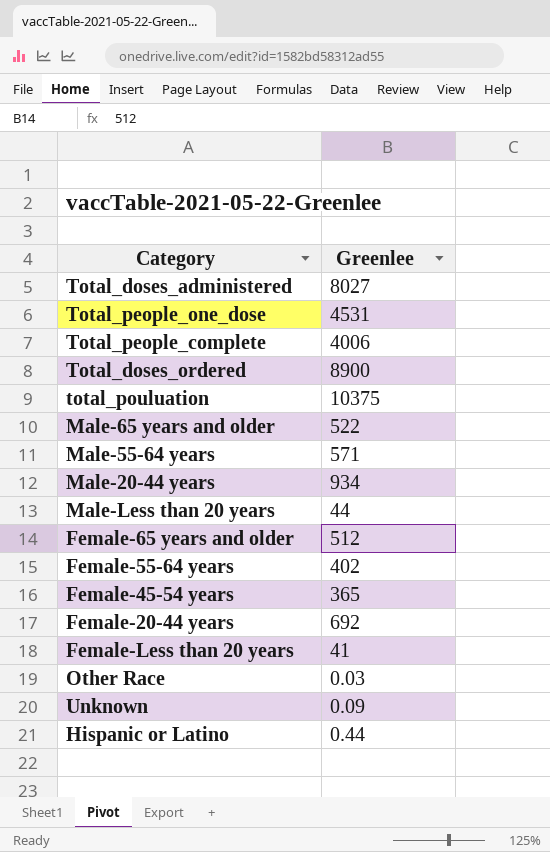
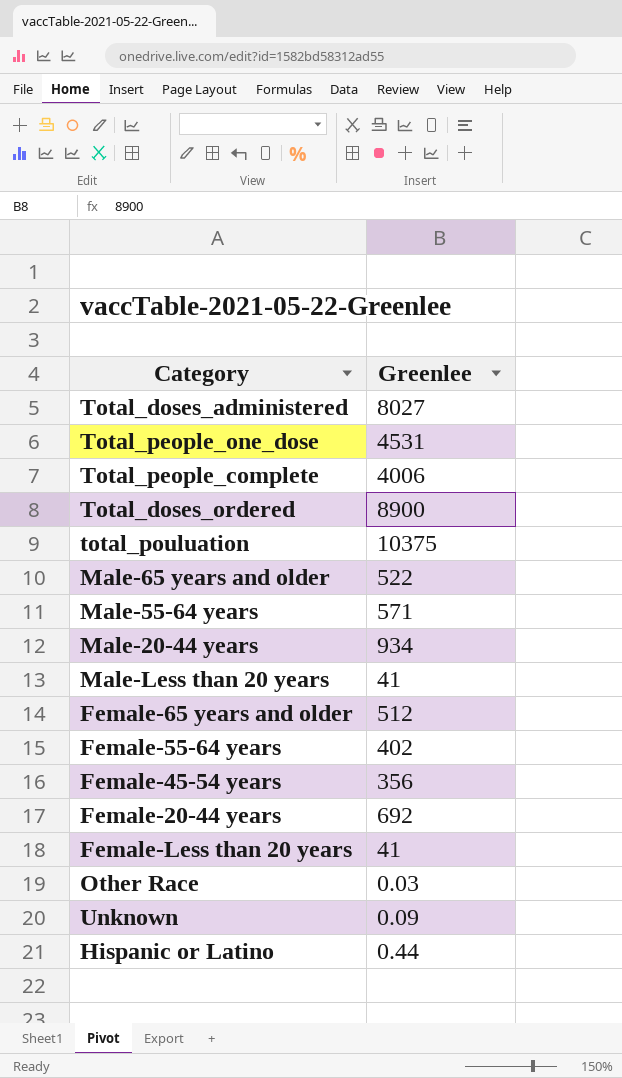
Male-Less than 20 years | Greenlee: 44 -> 41
Female-45-54 years | Greenlee: 365 -> 356

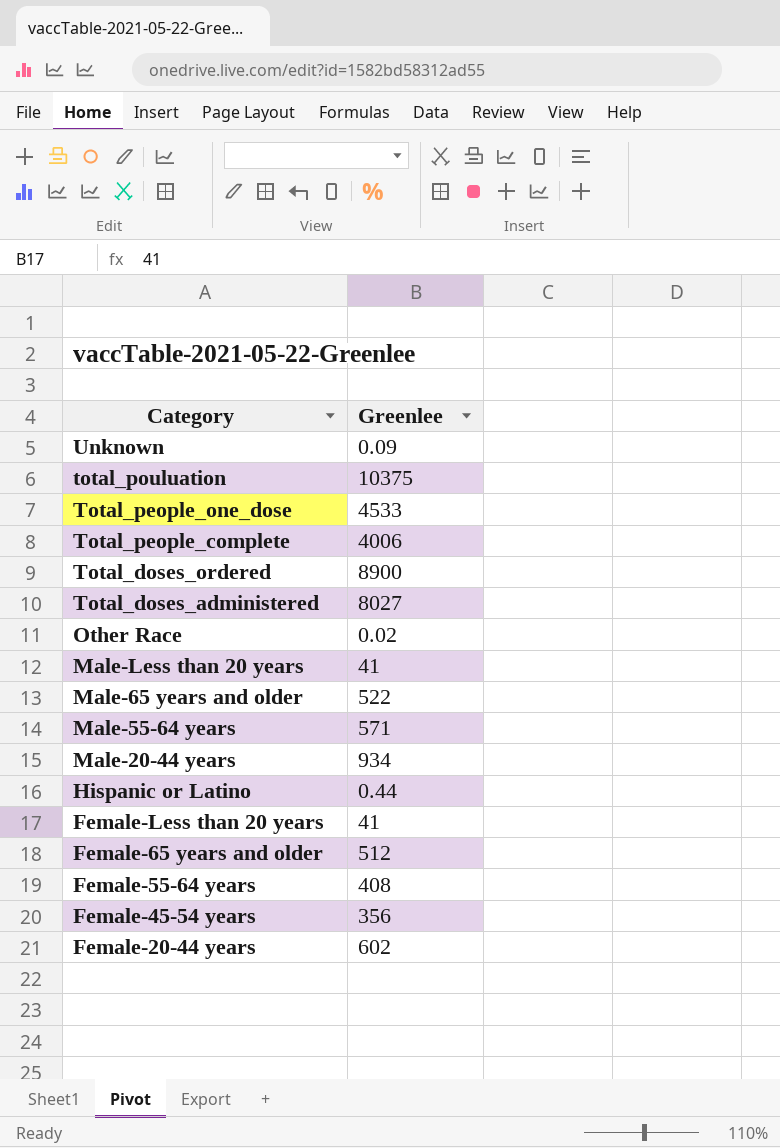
row order: none -> Category descending
Total_people_one_dose | Greenlee: 4531 -> 4533
Other Race | Greenlee: 0.03 -> 0.02
Female-55-64 years | Greenlee: 402 -> 408
Female-20-44 years | Greenlee: 692 -> 602

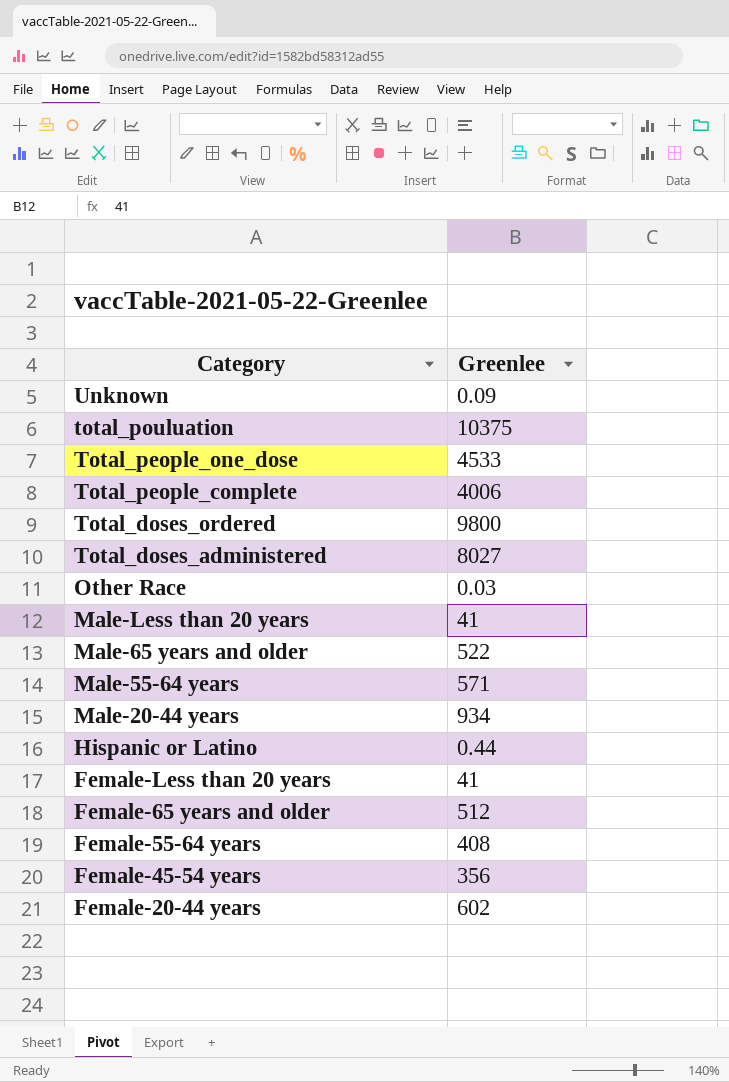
Total_doses_ordered | Greenlee: 8900 -> 9800
Other Race | Greenlee: 0.02 -> 0.03

